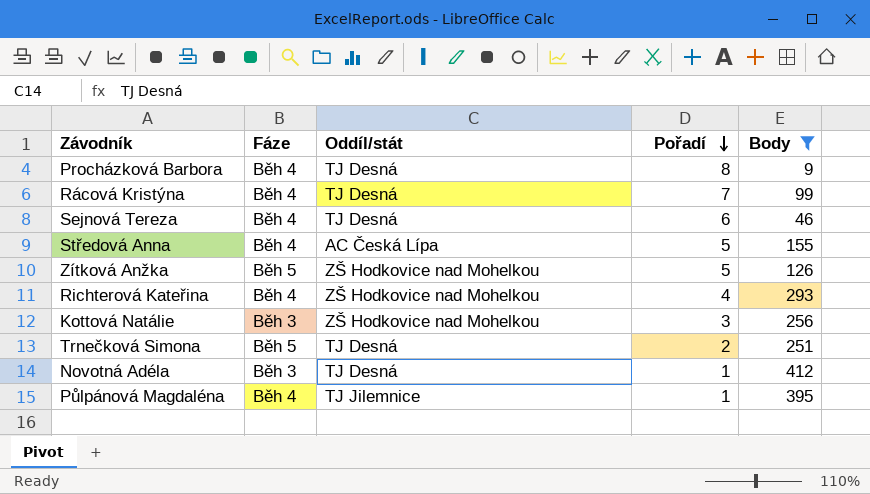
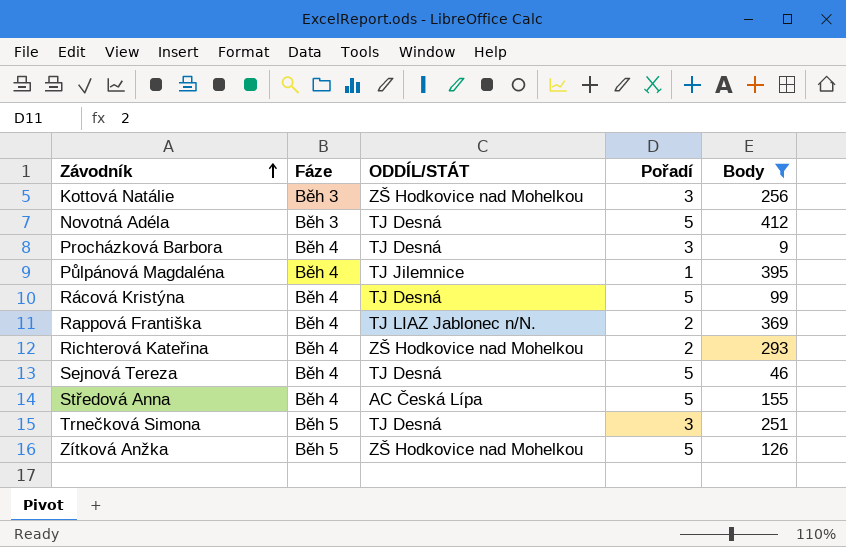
row order: Pořadí descending -> Závodník ascending
column name: Oddíl/stát -> ODDÍL/STÁT
Novotná Adéla | Pořadí: 1 -> 5
Procházková Barbora | Pořadí: 8 -> 3
Rácová Kristýna | Pořadí: 7 -> 5
row Rappová Františka: none -> Běh 4 | TJ LIAZ Jablonec n/N. | 2 | 369
Richterová Kateřina | Pořadí: 4 -> 2
Sejnová Tereza | Pořadí: 6 -> 5
Trnečková Simona | Pořadí: 2 -> 3

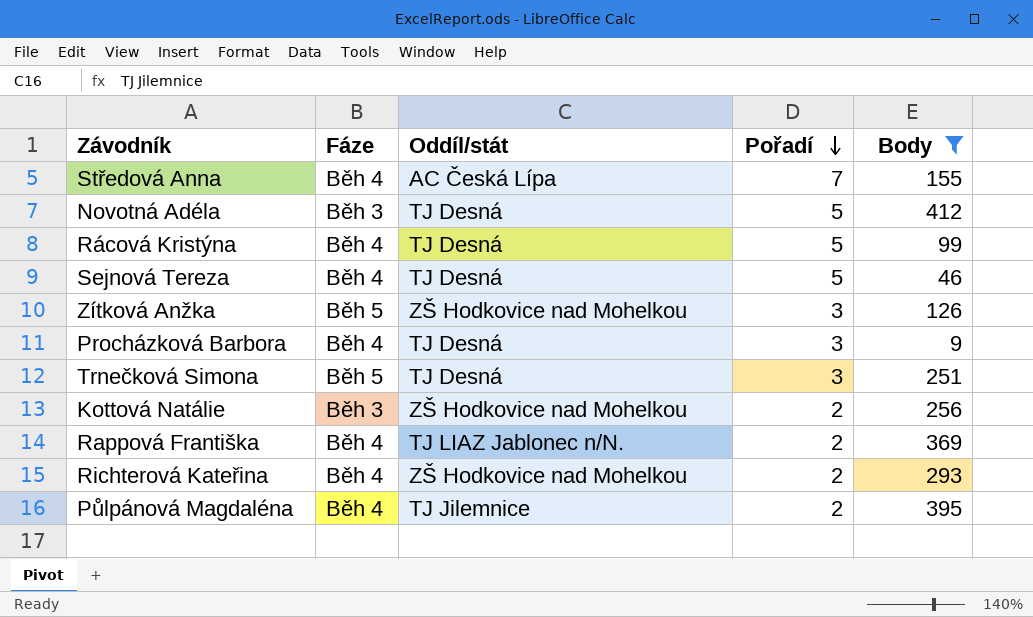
row order: Závodník ascending -> Pořadí descending
column name: ODDÍL/STÁT -> Oddíl/stát
Středová Anna | Pořadí: 5 -> 7
Zítková Anžka | Pořadí: 5 -> 3
Kottová Natálie | Pořadí: 3 -> 2
Půlpánová Magdaléna | Pořadí: 1 -> 2

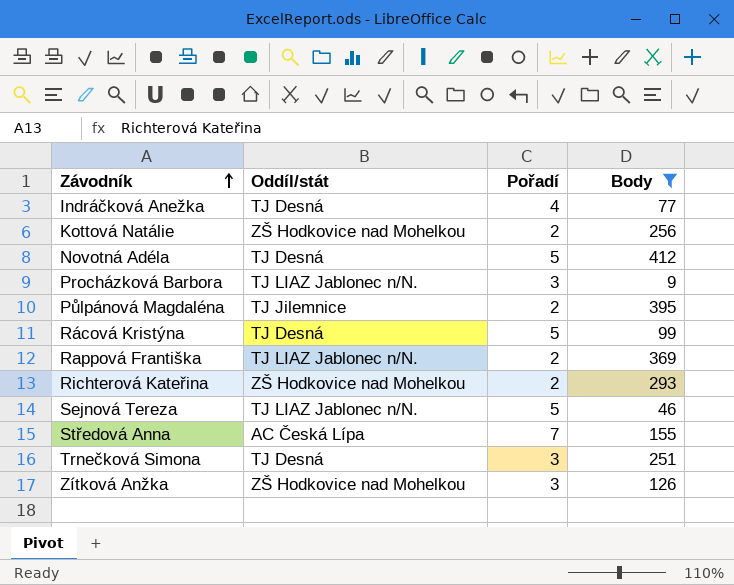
row order: Pořadí descending -> Závodník ascending
column Fáze | position: 2 -> none
row Indráčková Anežka: none -> TJ Desná | 4 | 77
Procházková Barbora | Oddíl/stát: TJ Desná -> TJ LIAZ Jablonec n/N.
Sejnová Tereza | Oddíl/stát: TJ Desná -> TJ LIAZ Jablonec n/N.

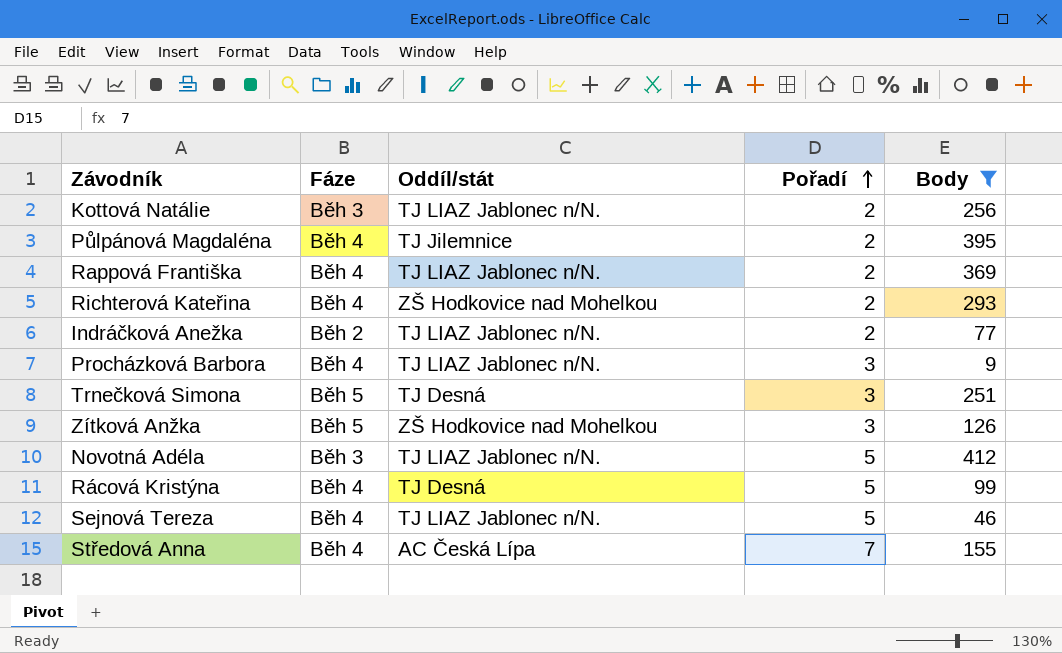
row order: Závodník ascending -> Pořadí ascending
column Fáze | position: none -> 2
Kottová Natálie | Oddíl/stát: ZŠ Hodkovice nad Mohelkou -> TJ LIAZ Jablonec n/N.
Indráčková Anežka | Oddíl/stát: TJ Desná -> TJ LIAZ Jablonec n/N.
Indráčková Anežka | Pořadí: 4 -> 2
Novotná Adéla | Oddíl/stát: TJ Desná -> TJ LIAZ Jablonec n/N.

